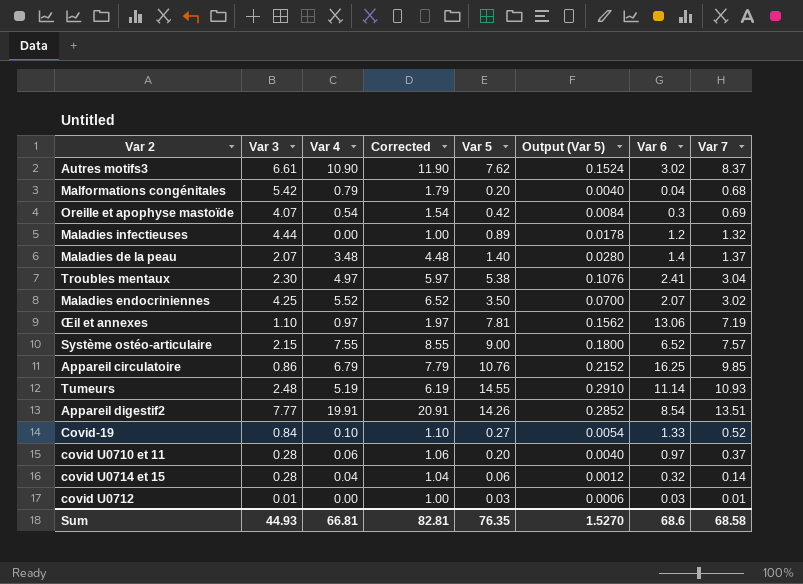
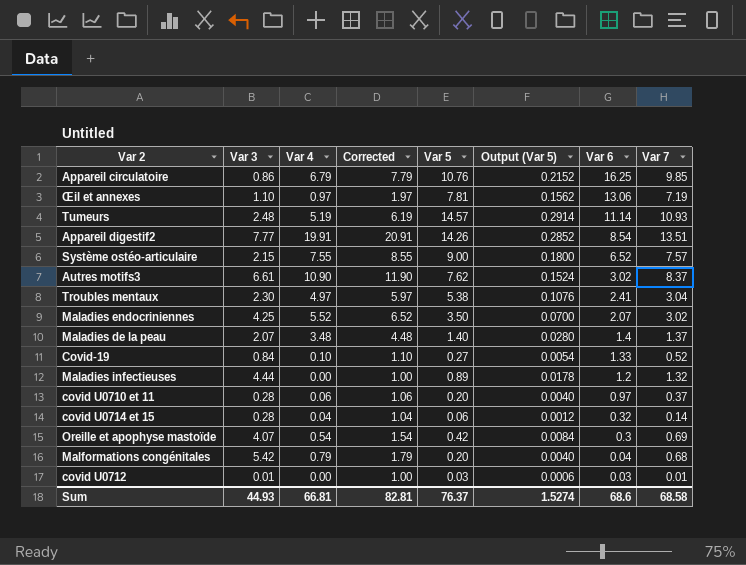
row order: none -> Var 6 descending
Tumeurs | Var 5: 14.55 -> 14.57
Tumeurs | Output (Var 5): 0.2910 -> 0.2914
Sum | Var 5: 76.35 -> 76.37
Sum | Output (Var 5): 1.5270 -> 1.5274

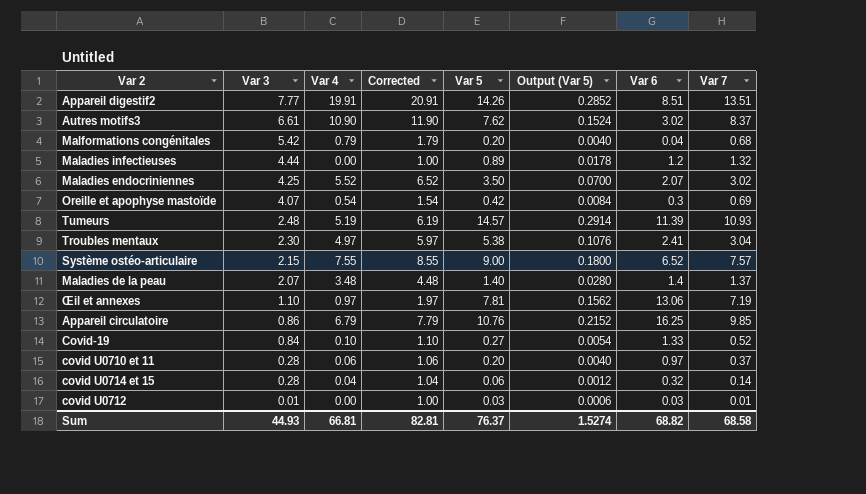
row order: Var 6 descending -> Var 3 descending
Appareil digestif2 | Var 6: 8.54 -> 8.51
Tumeurs | Var 6: 11.14 -> 11.39
Sum | Var 6: 68.6 -> 68.82

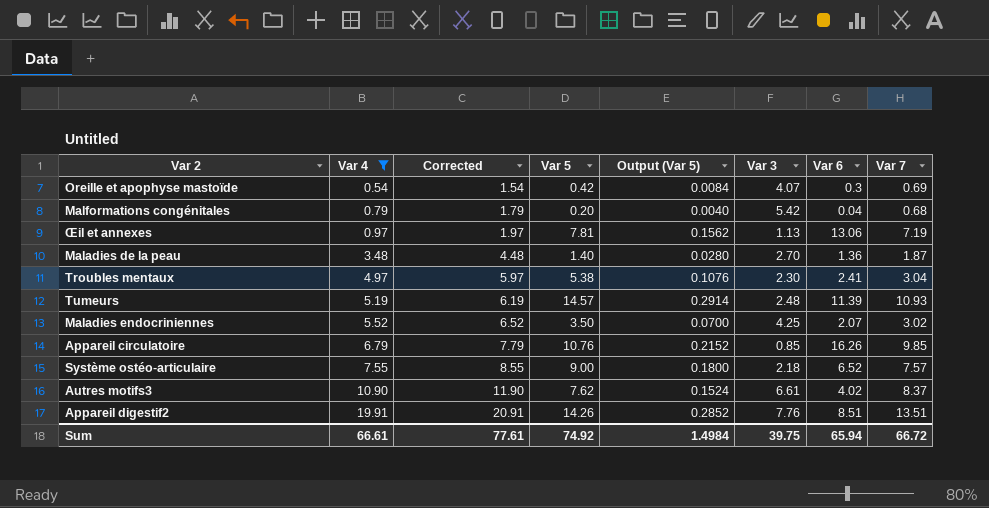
filter: none -> Var 4 >= 0.54
row order: Var 3 descending -> Var 4 ascending
column Var 3 | position: 2 -> 6
Œil et annexes | Var 3: 1.10 -> 1.13
Maladies de la peau | Var 3: 2.07 -> 2.70
Maladies de la peau | Var 6: 1.4 -> 1.36
Maladies de la peau | Var 7: 1.37 -> 1.87
Appareil circulatoire | Var 3: 0.86 -> 0.85
Appareil circulatoire | Var 6: 16.25 -> 16.26
Système ostéo-articulaire | Var 3: 2.15 -> 2.18
Autres motifs3 | Var 6: 3.02 -> 4.02
Appareil digestif2 | Var 3: 7.77 -> 7.76
Sum | Var 4: 66.81 -> 66.61
Sum | Corrected: 82.81 -> 77.61
Sum | Var 5: 76.37 -> 74.92
Sum | Output (Var 5): 1.5274 -> 1.4984
Sum | Var 3: 44.93 -> 39.75
Sum | Var 6: 68.82 -> 65.94
Sum | Var 7: 68.58 -> 66.72

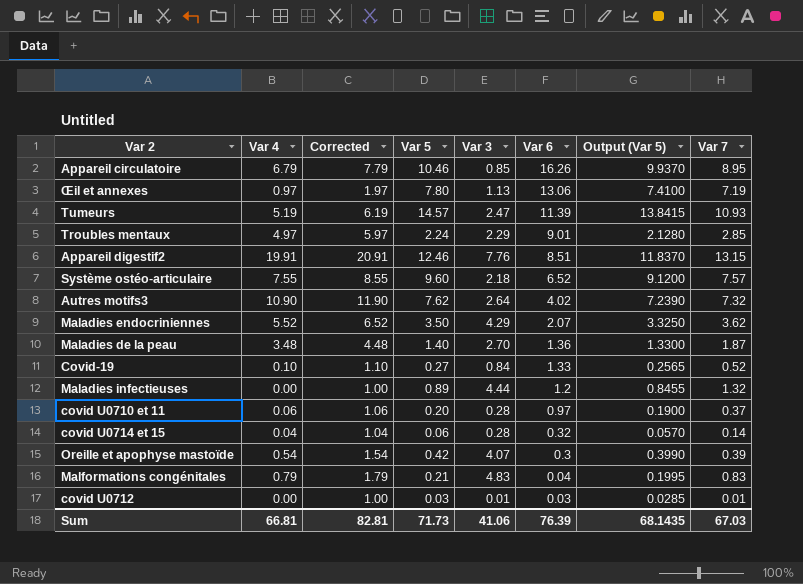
filter: Var 4 >= 0.54 -> none
row order: Var 4 ascending -> Var 6 descending
column Output (Var 5) | formula: [Var 5] * 0.02 -> [Var 5] * 0.95
column Output (Var 5) | position: 5 -> 7
Appareil circulatoire | Var 5: 10.76 -> 10.46
Appareil circulatoire | Var 7: 9.85 -> 8.95
Œil et annexes | Var 5: 7.81 -> 7.80
Tumeurs | Var 3: 2.48 -> 2.47
Troubles mentaux | Var 5: 5.38 -> 2.24
Troubles mentaux | Var 3: 2.30 -> 2.29
Troubles mentaux | Var 6: 2.41 -> 9.01
Troubles mentaux | Var 7: 3.04 -> 2.85
Appareil digestif2 | Var 5: 14.26 -> 12.46
Appareil digestif2 | Var 7: 13.51 -> 13.15
Système ostéo-articulaire | Var 5: 9.00 -> 9.60
Autres motifs3 | Var 3: 6.61 -> 2.64
Autres motifs3 | Var 7: 8.37 -> 7.32
Maladies endocriniennes | Var 3: 4.25 -> 4.29
Maladies endocriniennes | Var 7: 3.02 -> 3.62
Oreille et apophyse mastoïde | Var 7: 0.69 -> 0.39
Malformations congénitales | Var 5: 0.20 -> 0.21
Malformations congénitales | Var 3: 5.42 -> 4.83
Malformations congénitales | Var 7: 0.68 -> 0.83
Sum | Var 4: 66.61 -> 66.81
Sum | Corrected: 77.61 -> 82.81
Sum | Var 5: 74.92 -> 71.73
Sum | Var 3: 39.75 -> 41.06
Sum | Var 6: 65.94 -> 76.39
Sum | Output (Var 5): 1.4984 -> 68.1435
Sum | Var 7: 66.72 -> 67.03

